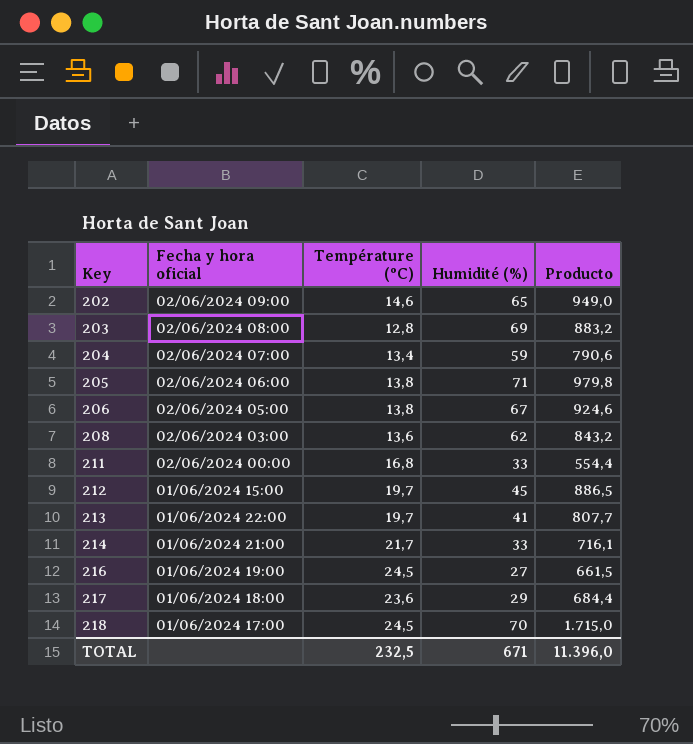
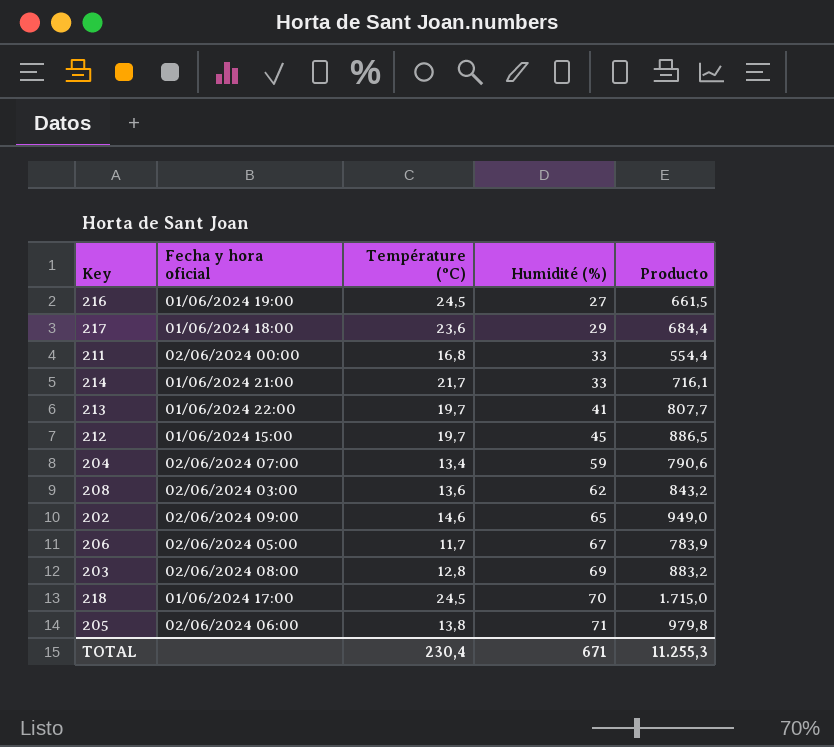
row order: Key ascending -> Humidité (%) ascending
206 | Température (ºC): 13,8 -> 11,7
206 | Producto: 924,6 -> 783,9
TOTAL | Température (ºC): 232,5 -> 230,4
TOTAL | Producto: 11.396,0 -> 11.255,3

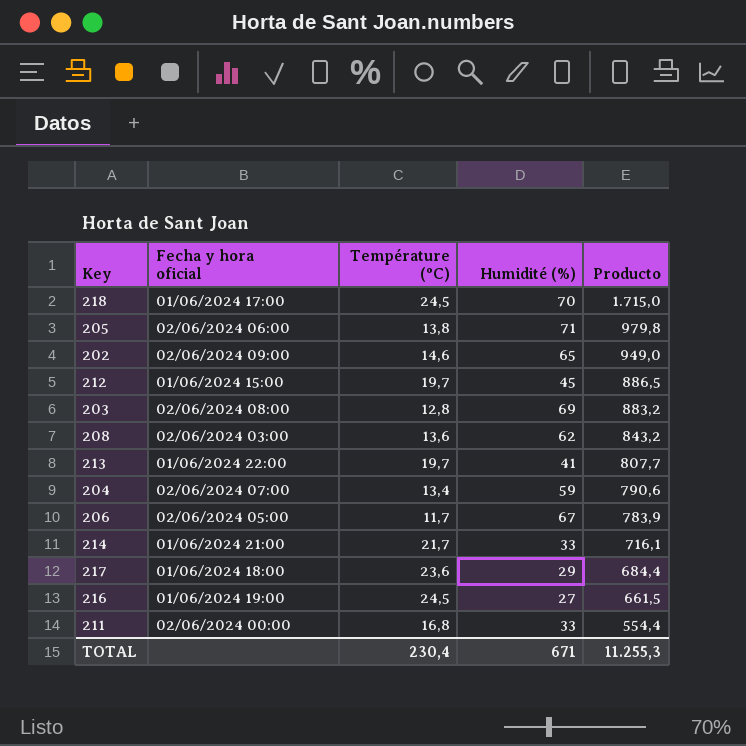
row order: Humidité (%) ascending -> Producto descending

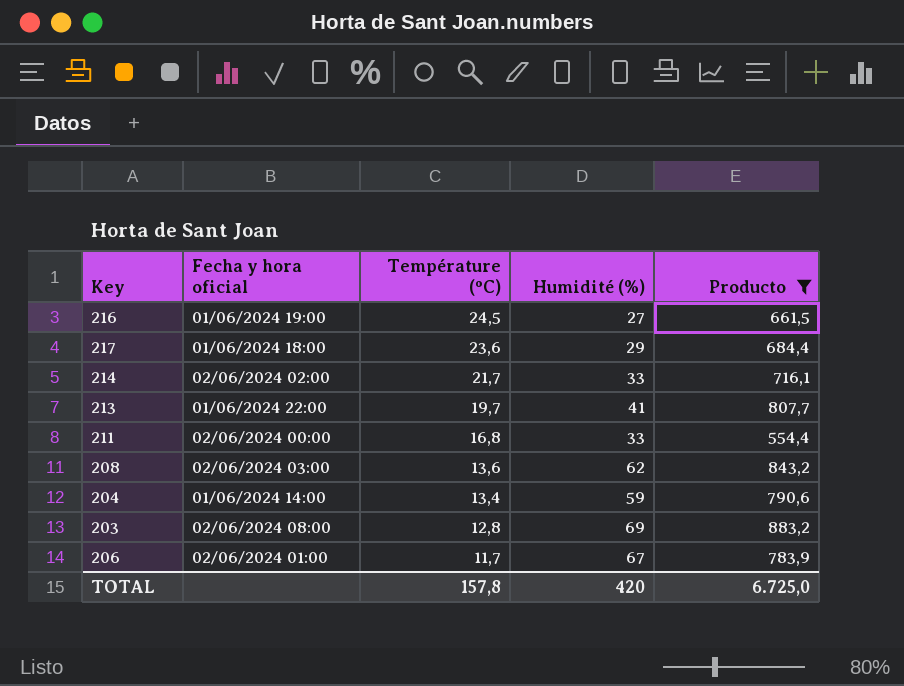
filter: none -> Producto <= 883,2
row order: Producto descending -> Température (ºC) descending
214 | Fecha y hora oficial: 01/06/2024 21:00 -> 02/06/2024 02:00
204 | Fecha y hora oficial: 02/06/2024 07:00 -> 01/06/2024 14:00
206 | Fecha y hora oficial: 02/06/2024 05:00 -> 02/06/2024 01:00
TOTAL | Température (ºC): 230,4 -> 157,8
TOTAL | Humidité (%): 671 -> 420
TOTAL | Producto: 11.255,3 -> 6.725,0

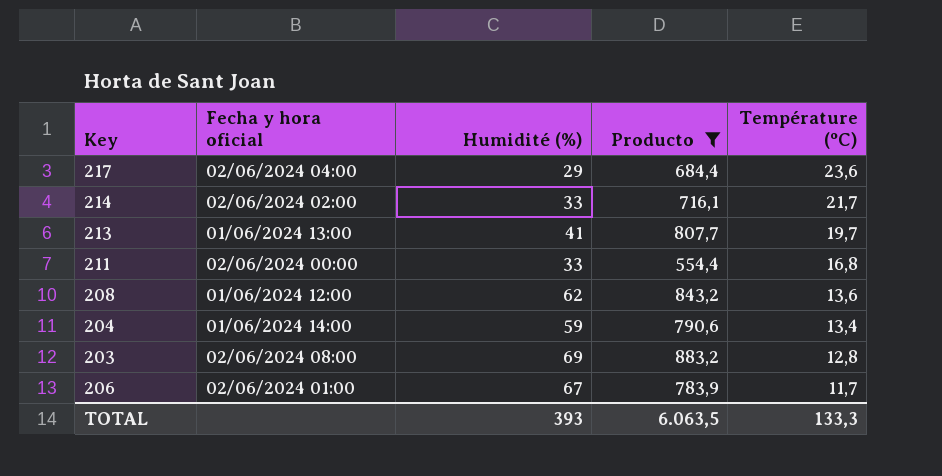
column Température (ºC) | position: 3 -> 5
row 216: 01/06/2024 19:00 | 24,5 | 27 | 661,5 -> none
217 | Fecha y hora oficial: 01/06/2024 18:00 -> 02/06/2024 04:00
213 | Fecha y hora oficial: 01/06/2024 22:00 -> 01/06/2024 13:00
208 | Fecha y hora oficial: 02/06/2024 03:00 -> 01/06/2024 12:00
TOTAL | Humidité (%): 420 -> 393
TOTAL | Producto: 6.725,0 -> 6.063,5
TOTAL | Température (ºC): 157,8 -> 133,3

